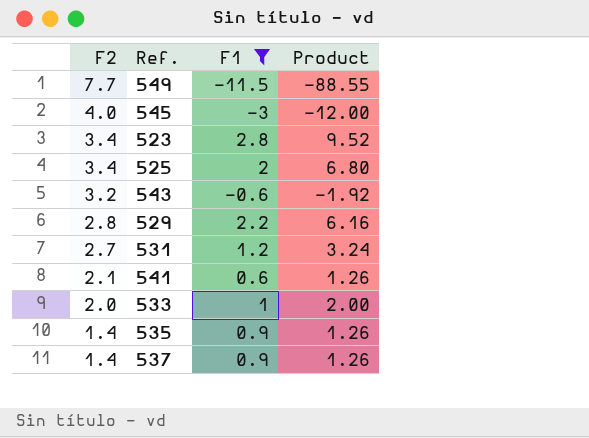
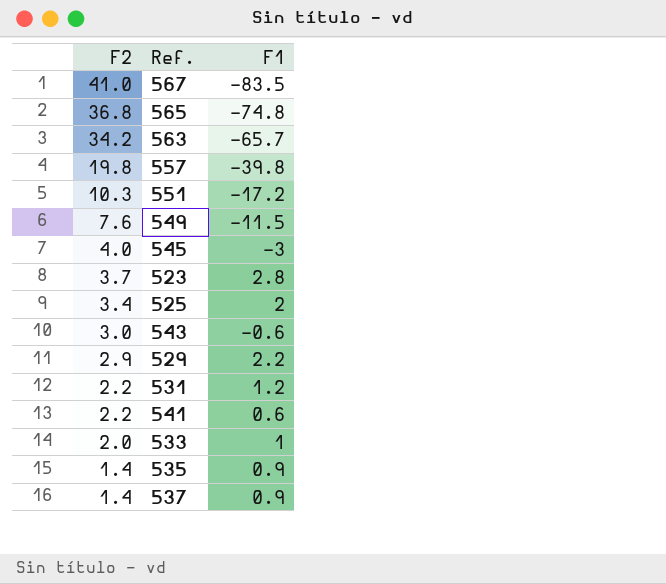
filter: F1 >= -11.5 -> none
column Product | formula: [F2] * [F1] -> none
549 | F2: 7.7 -> 7.6
523 | F2: 3.4 -> 3.7
543 | F2: 3.2 -> 3.0
529 | F2: 2.8 -> 2.9
531 | F2: 2.7 -> 2.2
541 | F2: 2.1 -> 2.2

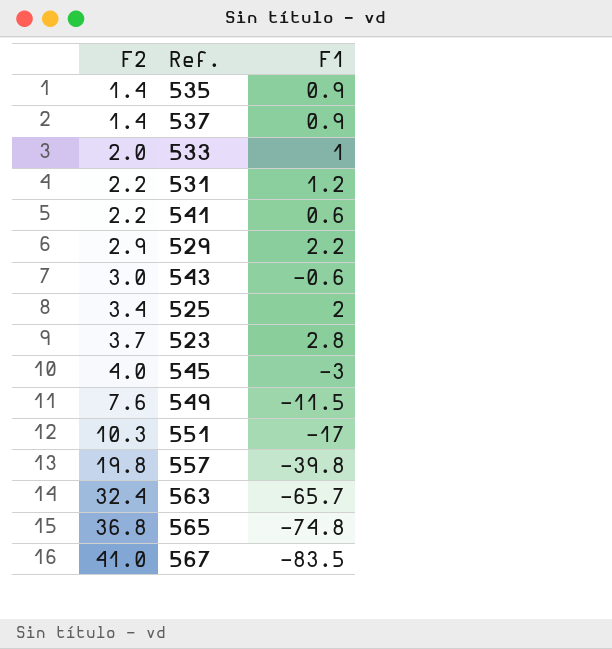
row order: F2 descending -> F2 ascending
551 | F1: -17.2 -> -17
563 | F2: 34.2 -> 32.4

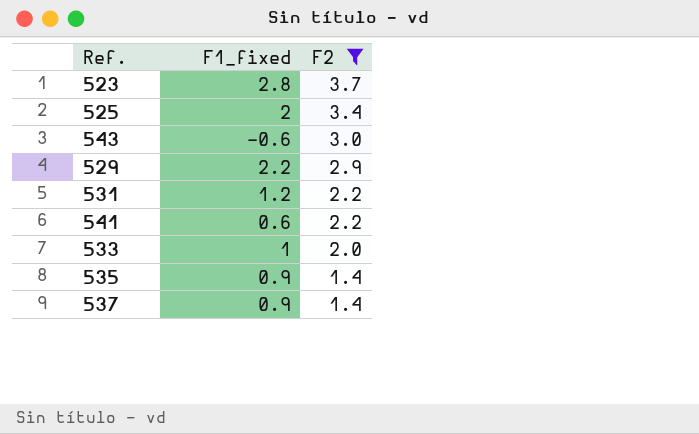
filter: none -> F2 <= 3.7
row order: F2 ascending -> F2 descending
column name: F1 -> F1_fixed
column F2 | position: 1 -> 3

